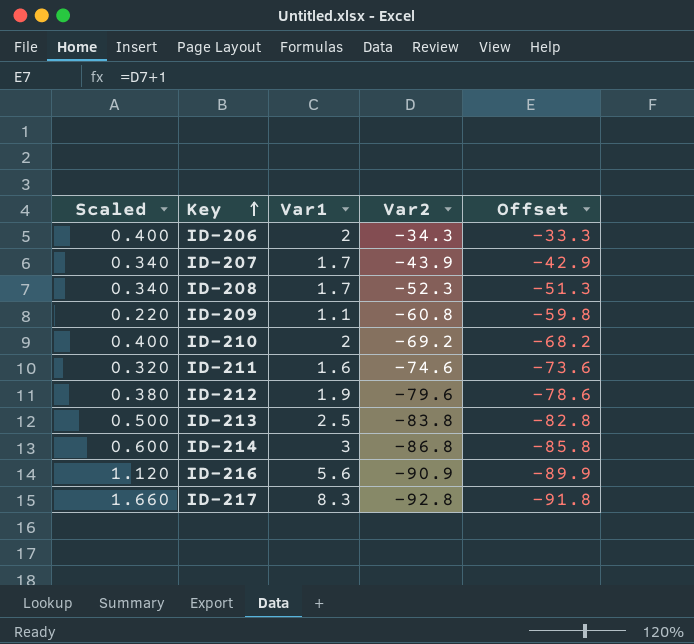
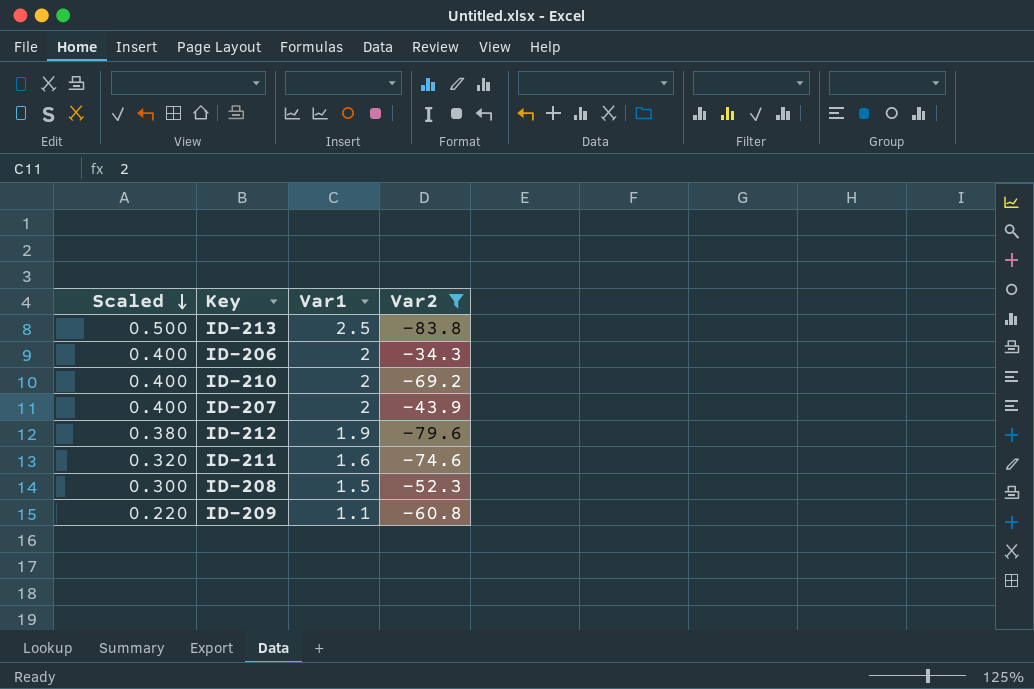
filter: none -> Var2 >= -83.8
row order: Key ascending -> Scaled descending
column Offset | formula: [Var2] + 1 -> none
ID-207 | Scaled: 0.340 -> 0.400
ID-207 | Var1: 1.7 -> 2
ID-208 | Scaled: 0.340 -> 0.300
ID-208 | Var1: 1.7 -> 1.5

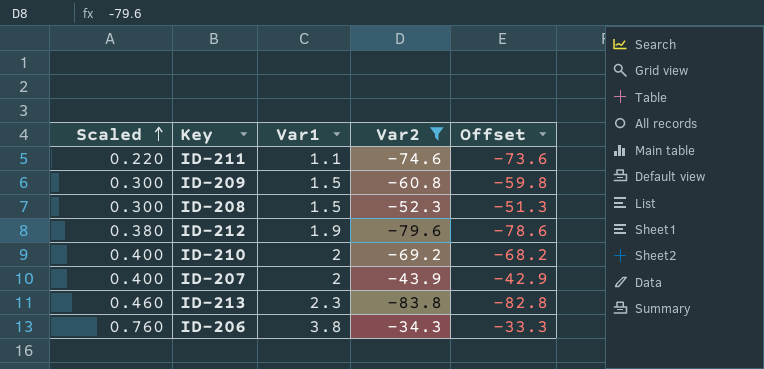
row order: Scaled descending -> Scaled ascending
column Offset | formula: none -> [Var2] + 1
ID-211 | Scaled: 0.320 -> 0.220
ID-211 | Var1: 1.6 -> 1.1
ID-209 | Scaled: 0.220 -> 0.300
ID-209 | Var1: 1.1 -> 1.5
ID-213 | Scaled: 0.500 -> 0.460
ID-213 | Var1: 2.5 -> 2.3
ID-206 | Scaled: 0.400 -> 0.760
ID-206 | Var1: 2 -> 3.8

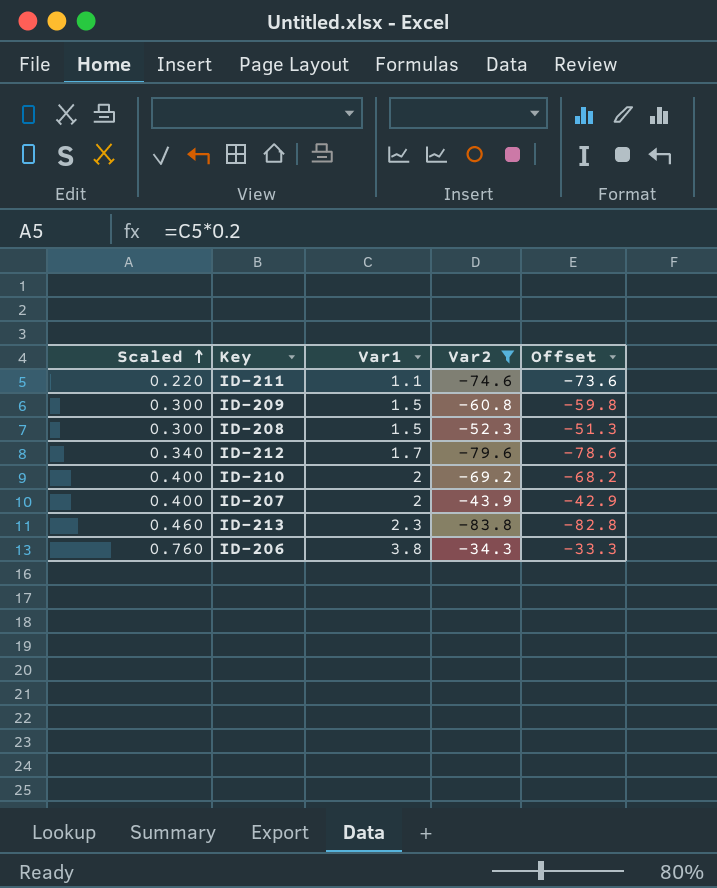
ID-212 | Scaled: 0.380 -> 0.340
ID-212 | Var1: 1.9 -> 1.7

